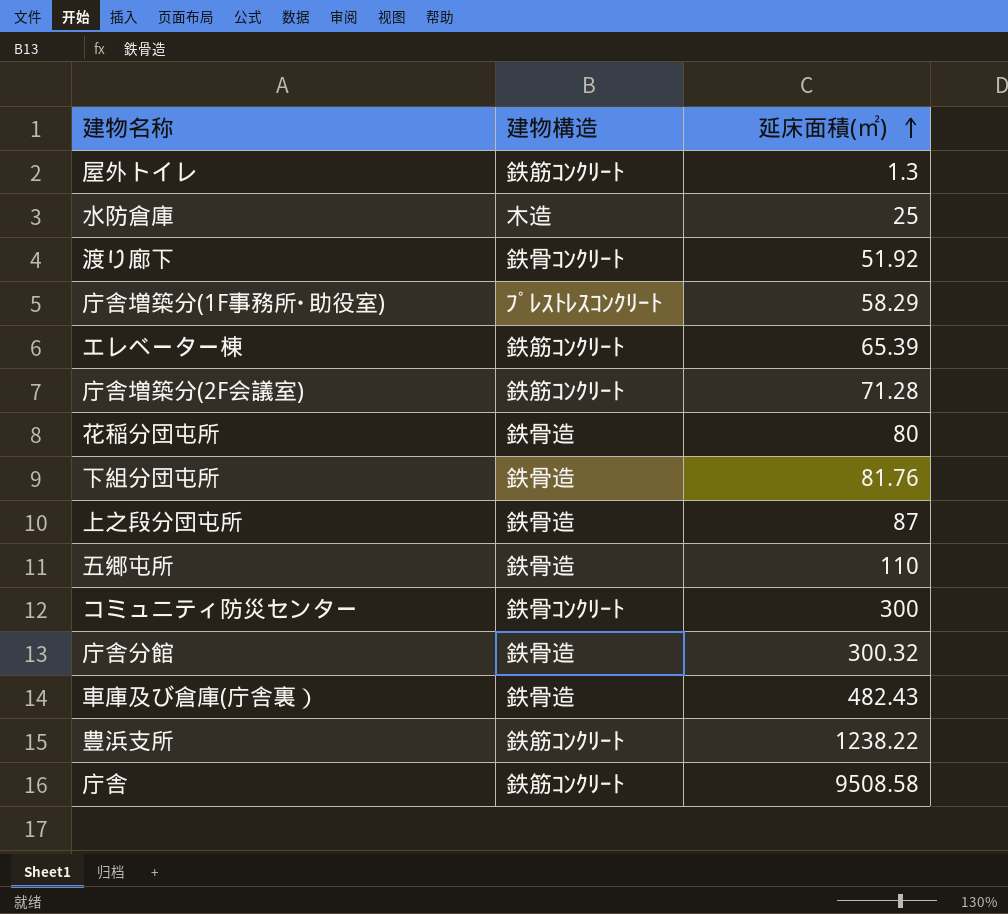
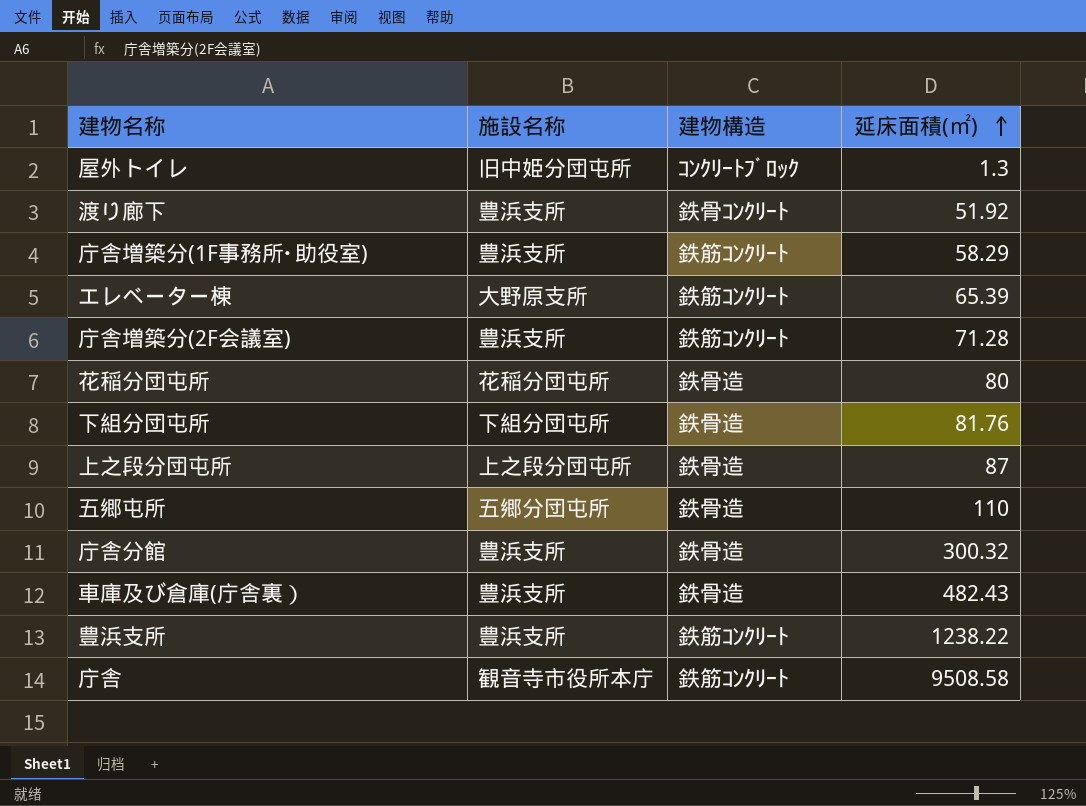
column 施設名称 | position: none -> 2
row 水防倉庫: 木造 | 25 -> none
row コミュニティ防災センター: 鉄骨ｺﾝｸﾘｰﾄ | 300 -> none
屋外トイレ | 建物構造: 鉄筋ｺﾝｸﾘｰﾄ -> ｺﾝｸﾘｰﾄﾌﾞﾛｯｸ
庁舎増築分(1F事務所･助役室) | 建物構造: ﾌﾟﾚｽﾄﾚｽｺﾝｸﾘｰﾄ -> 鉄筋ｺﾝｸﾘｰﾄ

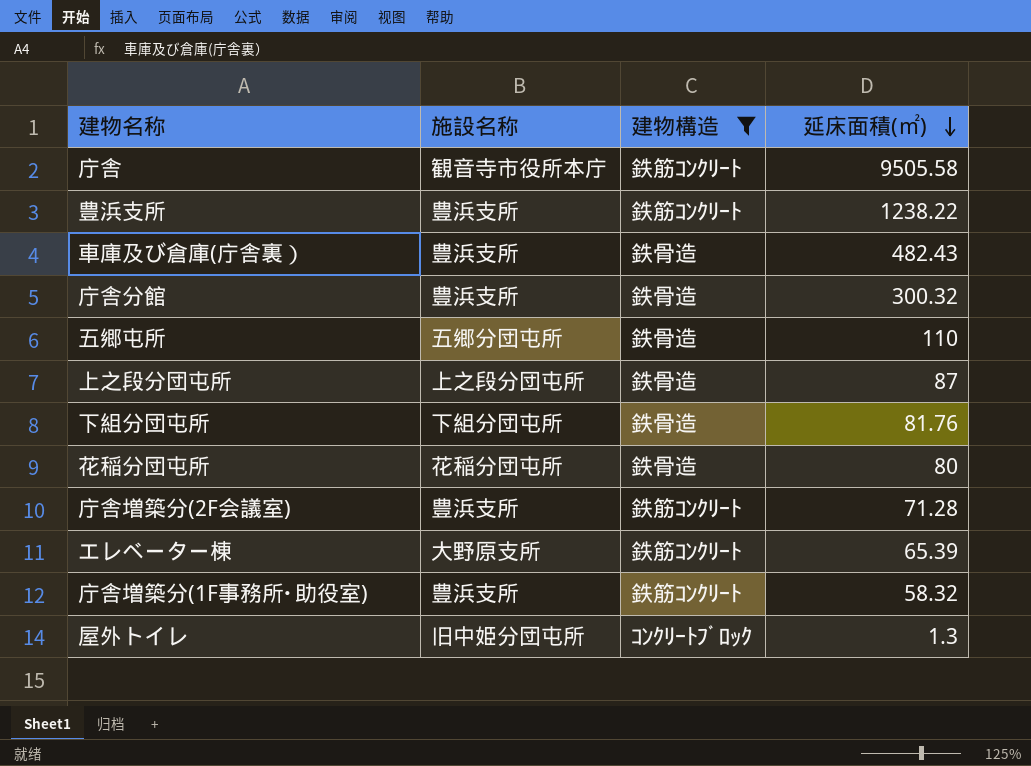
filter: none -> 建物構造 != 鉄骨ｺﾝｸﾘｰﾄ
row order: 延床面積(㎡) ascending -> 延床面積(㎡) descending
庁舎 | 延床面積(㎡): 9508.58 -> 9505.58
庁舎増築分(1F事務所･助役室) | 延床面積(㎡): 58.29 -> 58.32

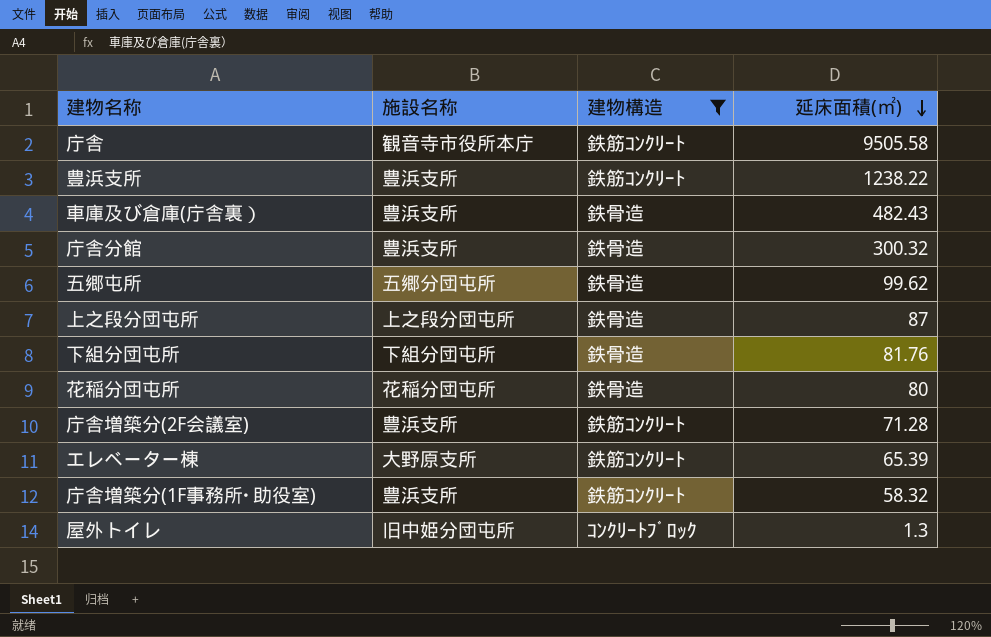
五郷屯所 | 延床面積(㎡): 110 -> 99.62

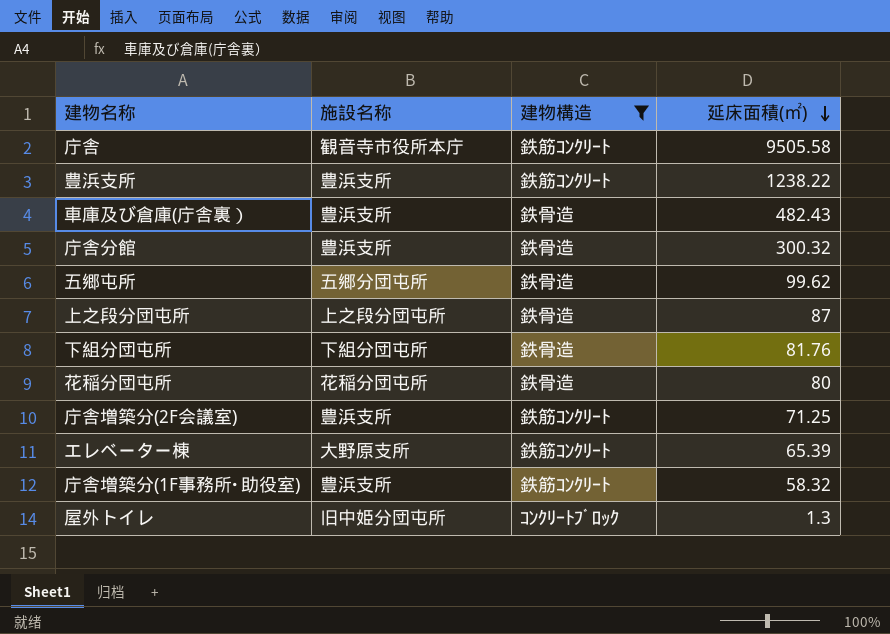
庁舎増築分(2F会議室) | 延床面積(㎡): 71.28 -> 71.25

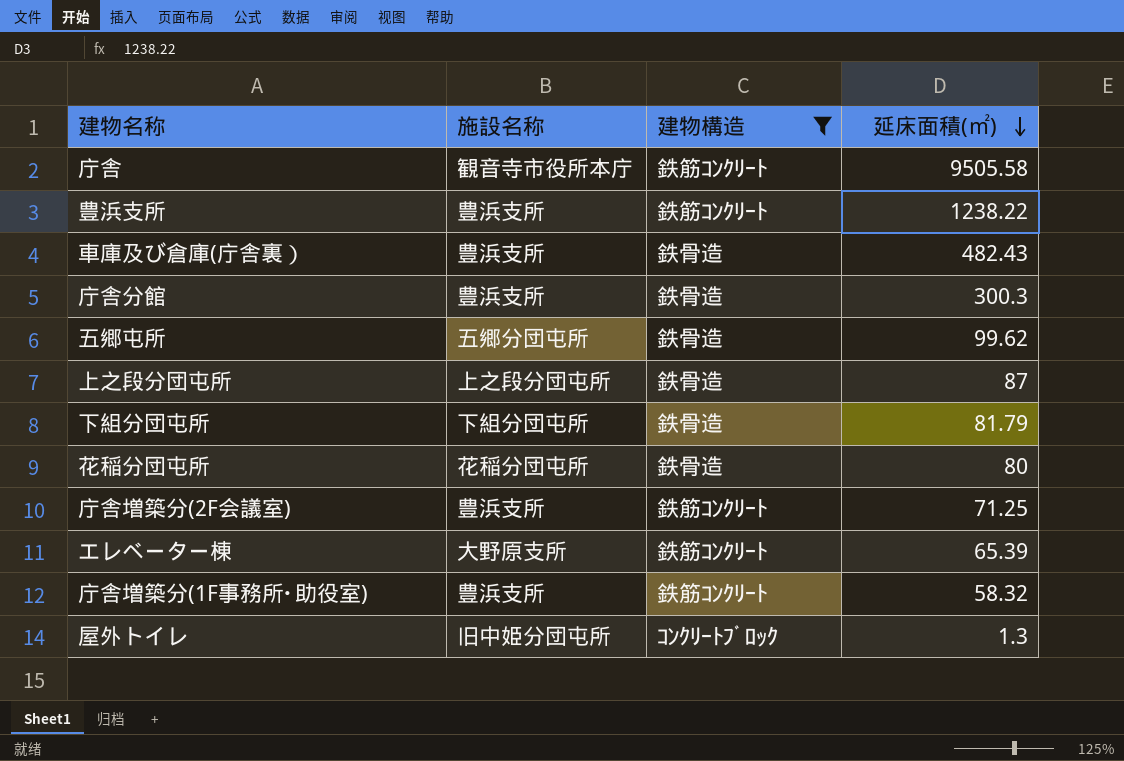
庁舎分館 | 延床面積(㎡): 300.32 -> 300.3
下組分団屯所 | 延床面積(㎡): 81.76 -> 81.79

